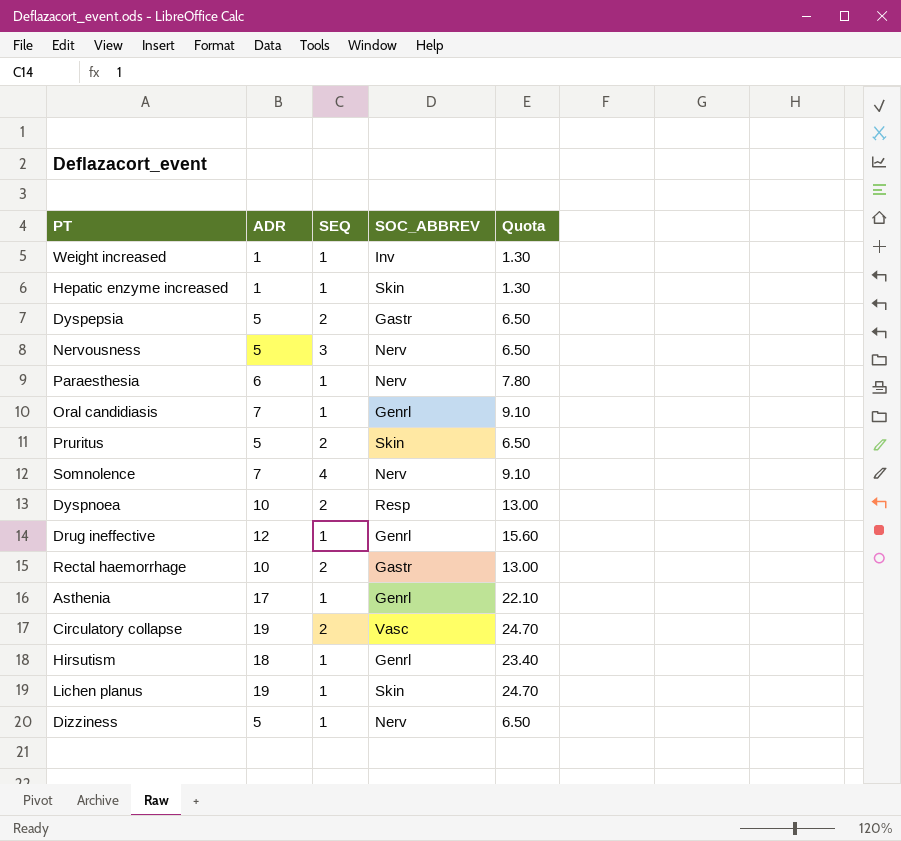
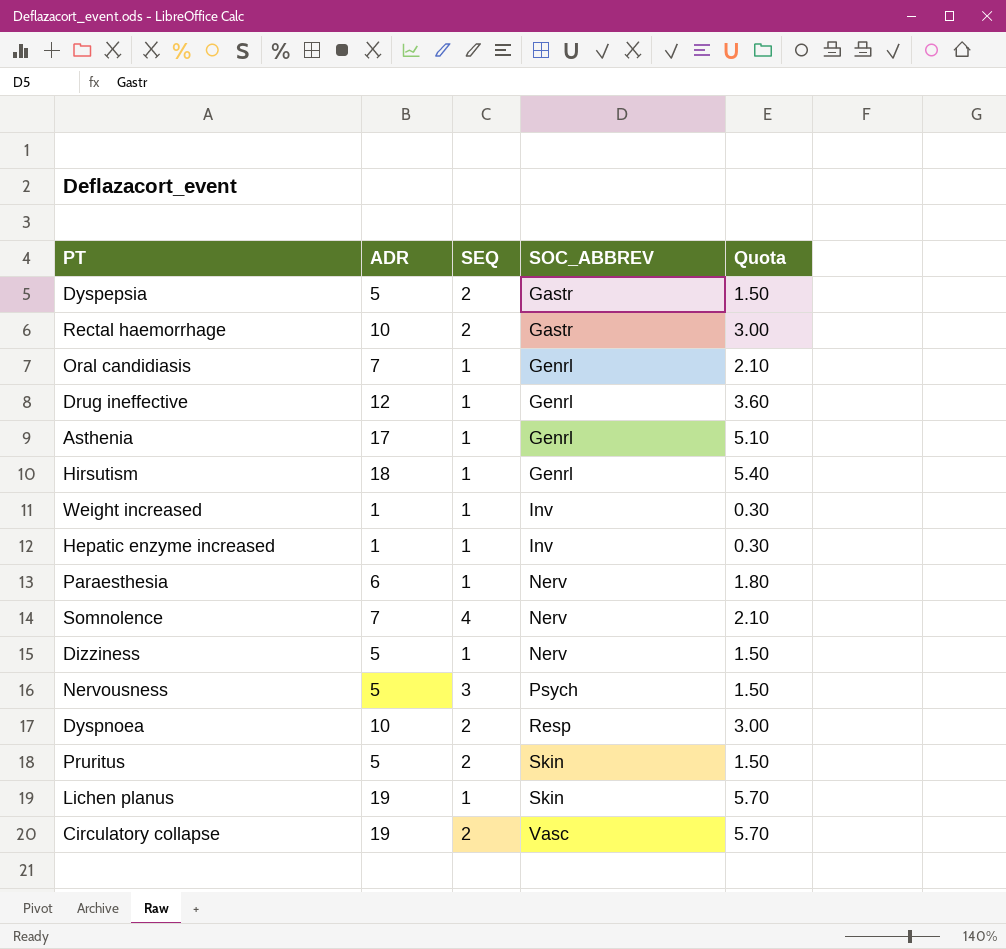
row order: none -> SOC_ABBREV ascending
column Quota | formula: [ADR] * 1.3 -> [ADR] * 0.3
Hepatic enzyme increased | SOC_ABBREV: Skin -> Inv
Nervousness | SOC_ABBREV: Nerv -> Psych

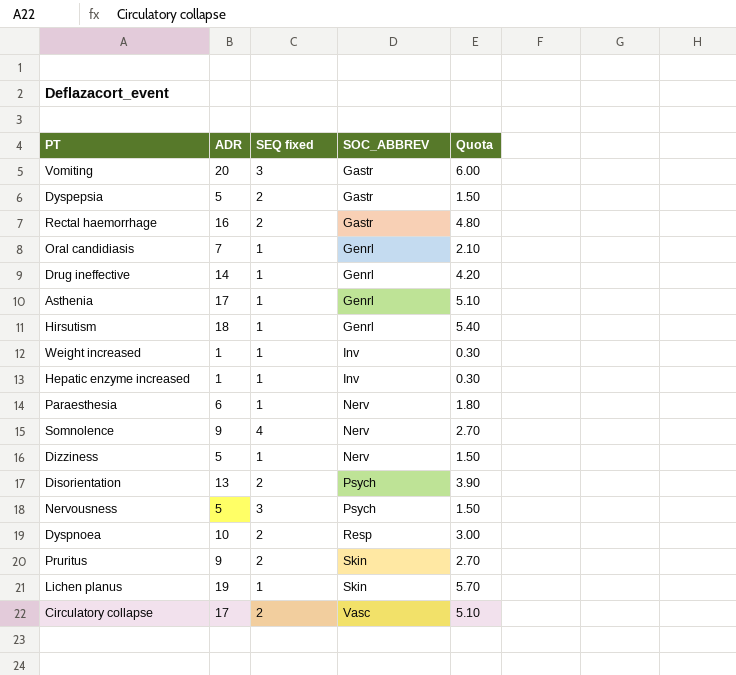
column name: SEQ -> SEQ fixed
row Vomiting: none -> 20 | 3 | Gastr | 6.00
Rectal haemorrhage | ADR: 10 -> 16
Rectal haemorrhage | Quota: 3.00 -> 4.80
Drug ineffective | ADR: 12 -> 14
Drug ineffective | Quota: 3.60 -> 4.20
Somnolence | ADR: 7 -> 9
Somnolence | Quota: 2.10 -> 2.70
row Disorientation: none -> 13 | 2 | Psych | 3.90
Pruritus | ADR: 5 -> 9
Pruritus | Quota: 1.50 -> 2.70
Circulatory collapse | ADR: 19 -> 17
Circulatory collapse | Quota: 5.70 -> 5.10

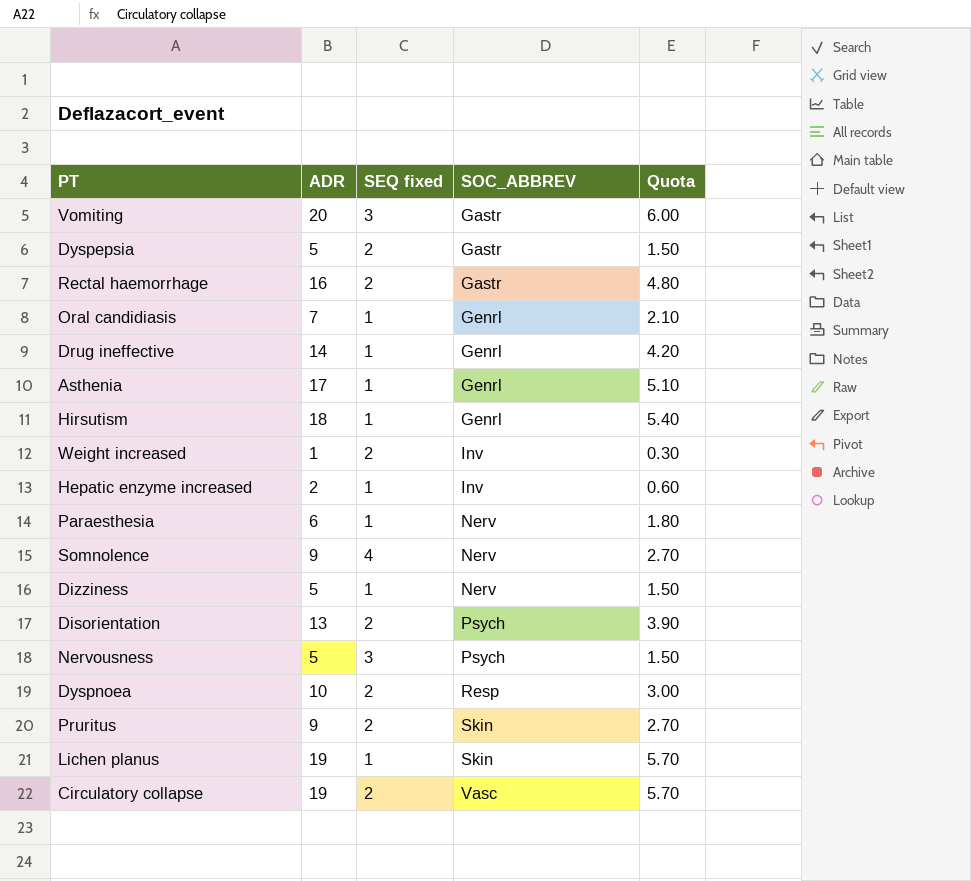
Weight increased | SEQ fixed: 1 -> 2
Hepatic enzyme increased | ADR: 1 -> 2
Hepatic enzyme increased | Quota: 0.30 -> 0.60
Circulatory collapse | ADR: 17 -> 19
Circulatory collapse | Quota: 5.10 -> 5.70

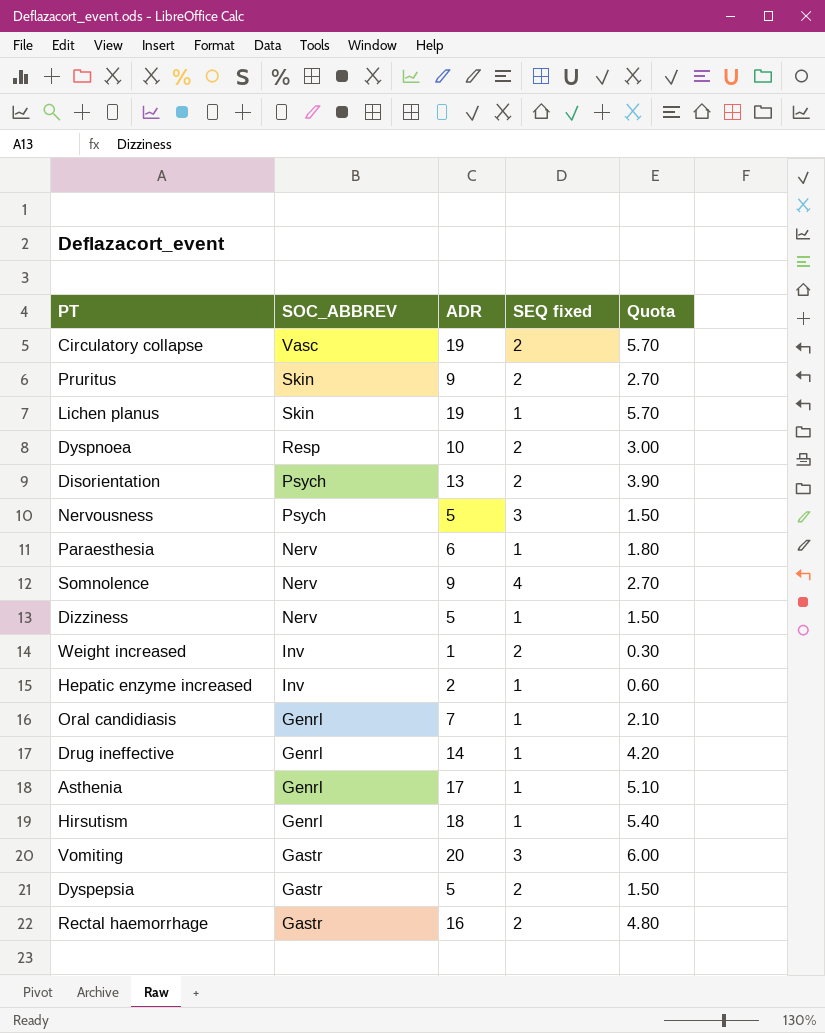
row order: SOC_ABBREV ascending -> SOC_ABBREV descending
column SOC_ABBREV | position: 4 -> 2

